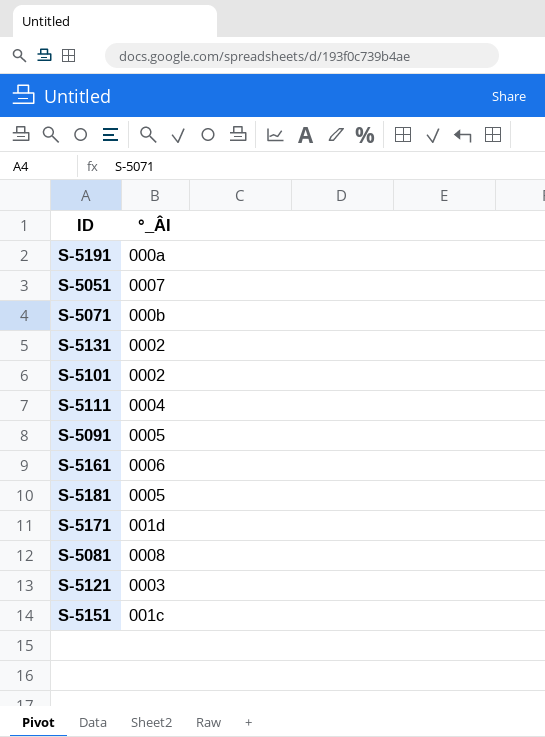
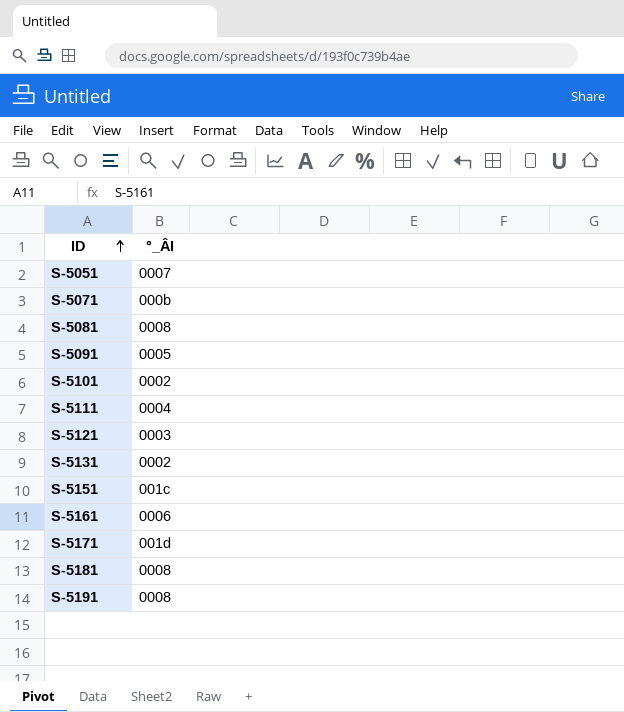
row order: none -> ID ascending
S-5181 | °_ÂI: 0005 -> 0008
S-5191 | °_ÂI: 000a -> 0008

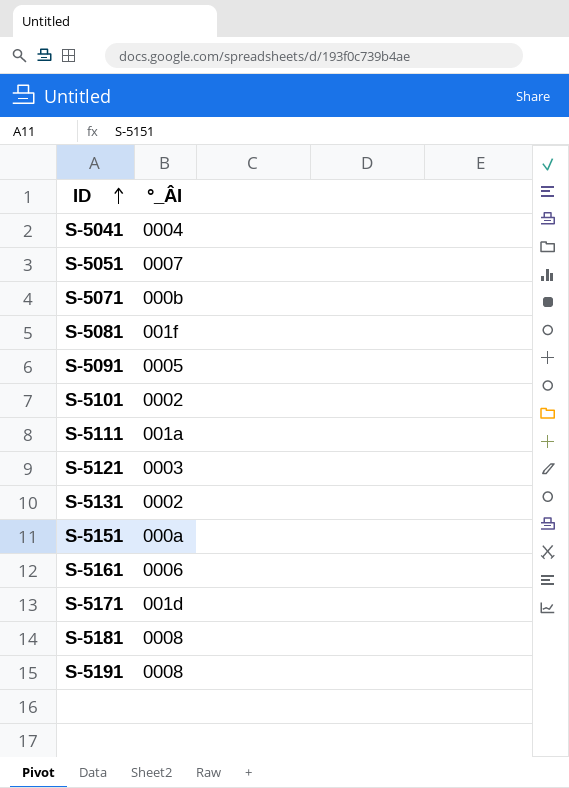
row S-5041: none -> 0004
S-5081 | °_ÂI: 0008 -> 001f
S-5111 | °_ÂI: 0004 -> 001a
S-5151 | °_ÂI: 001c -> 000a

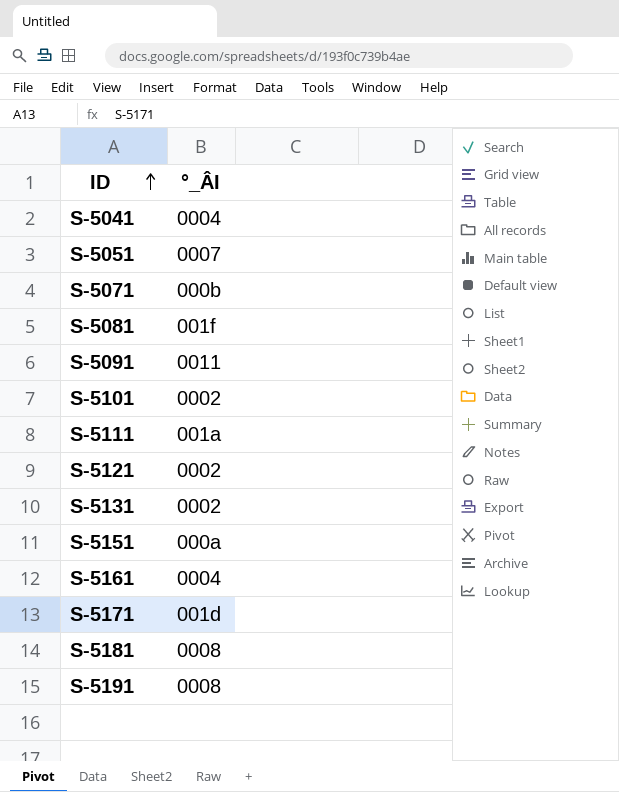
S-5091 | °_ÂI: 0005 -> 0011
S-5121 | °_ÂI: 0003 -> 0002
S-5161 | °_ÂI: 0006 -> 0004

